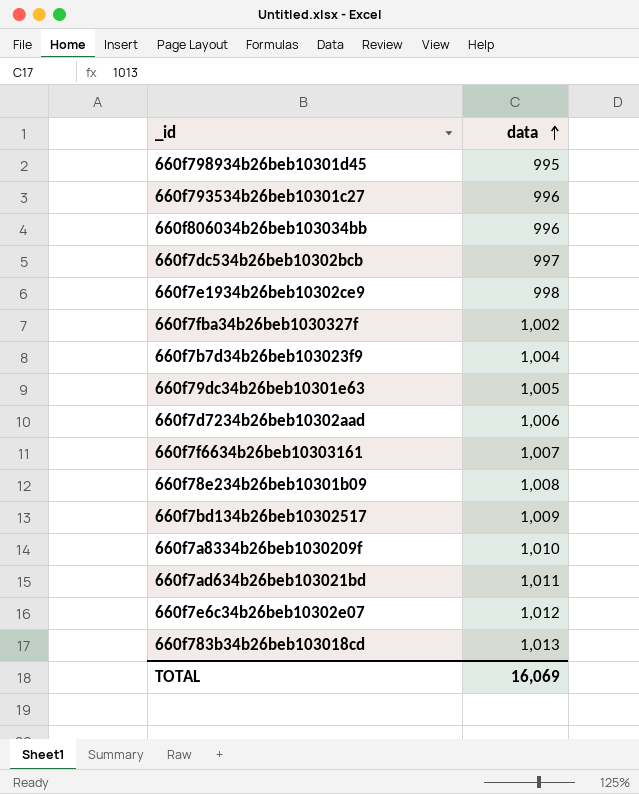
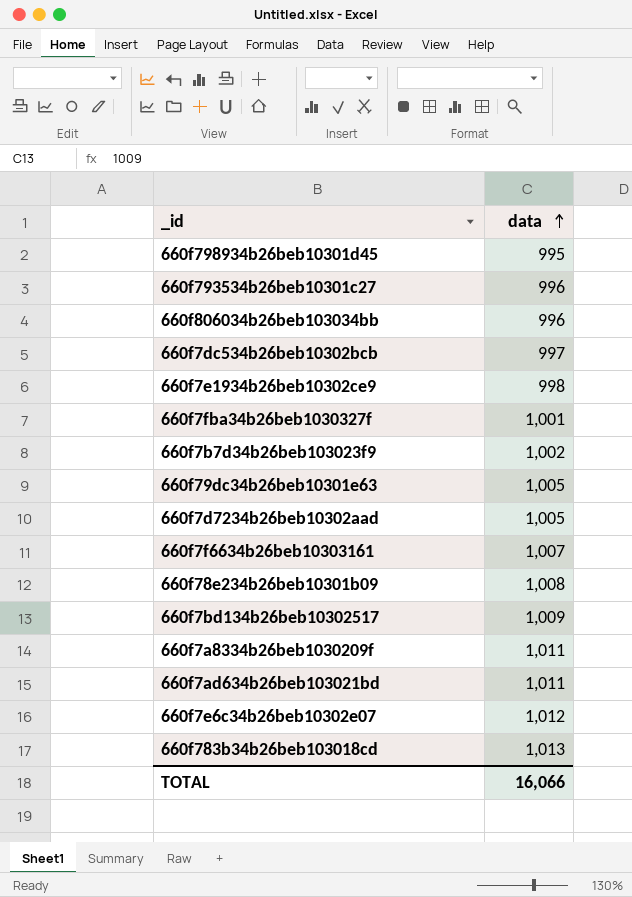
660f7fba34b26beb1030327f | data: 1,002 -> 1,001
660f7b7d34b26beb103023f9 | data: 1,004 -> 1,002
660f7d7234b26beb10302aad | data: 1,006 -> 1,005
660f7a8334b26beb1030209f | data: 1,010 -> 1,011
TOTAL | data: 16,069 -> 16,066

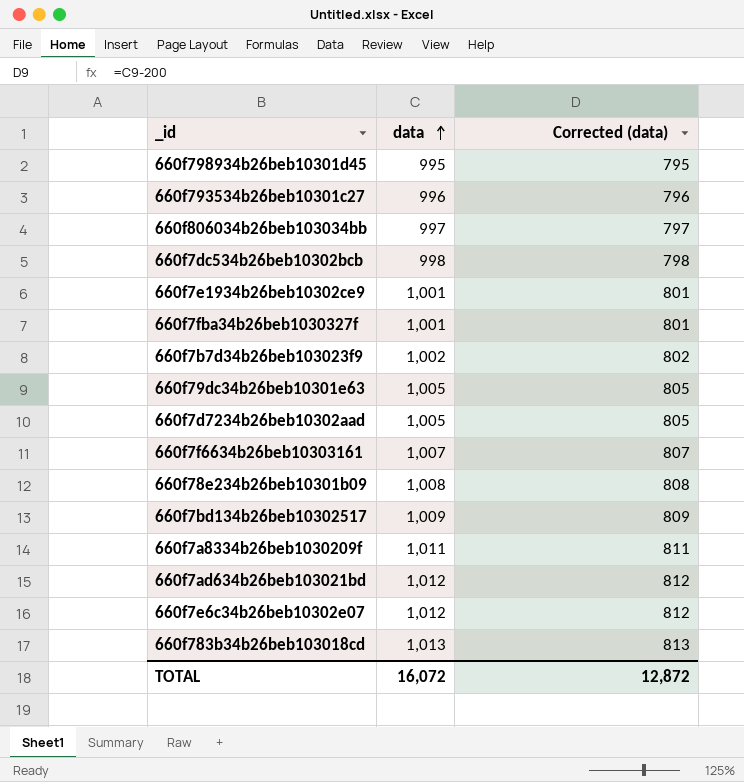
column Corrected (data) | formula: none -> [data] - 200
660f806034b26beb103034bb | data: 996 -> 997
660f7dc534b26beb10302bcb | data: 997 -> 998
660f7e1934b26beb10302ce9 | data: 998 -> 1,001
660f7ad634b26beb103021bd | data: 1,011 -> 1,012
TOTAL | data: 16,066 -> 16,072

